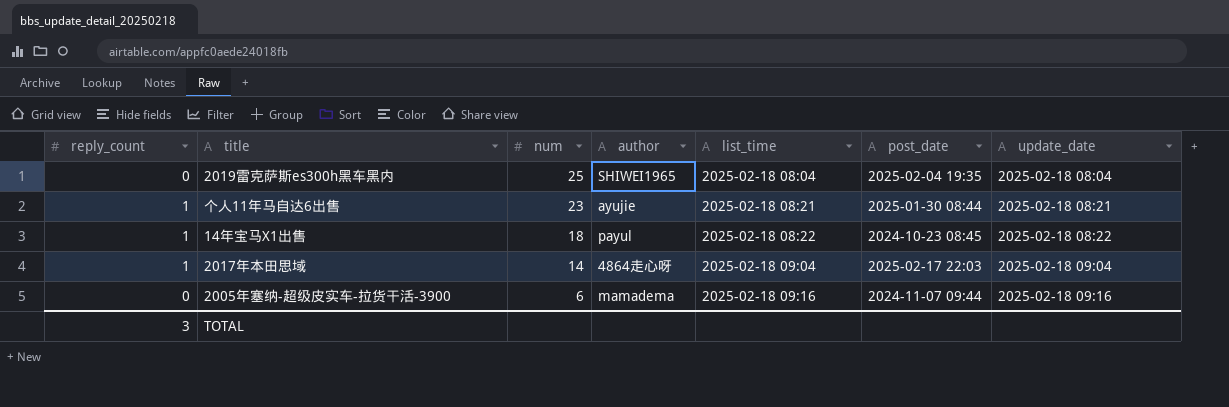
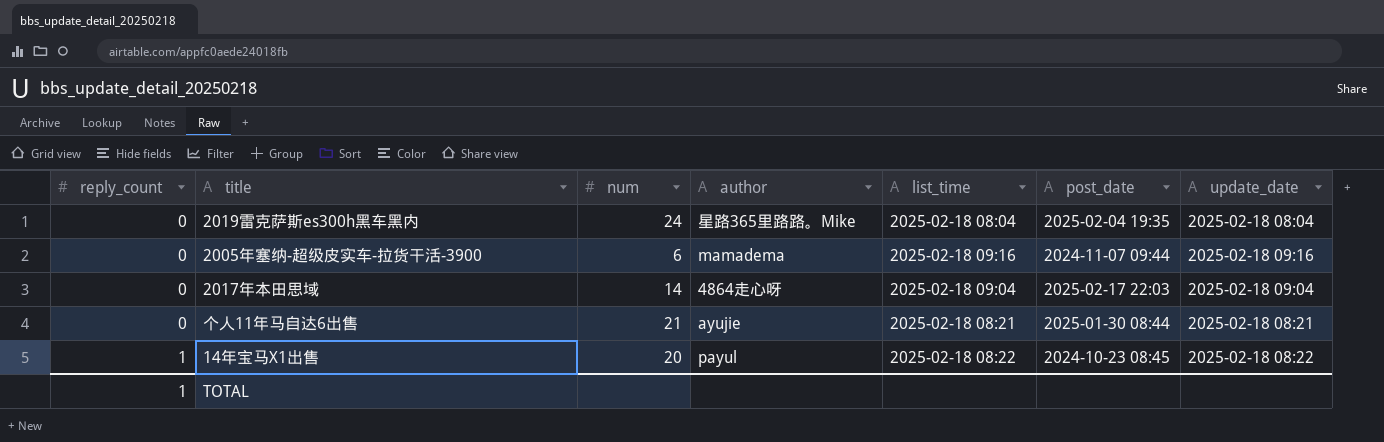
row order: num descending -> reply_count ascending
2019雷克萨斯es300h黑车黑内 | num: 25 -> 24
2019雷克萨斯es300h黑车黑内 | author: SHIWEI1965 -> 星路365里路路。Mike
2017年本田思域 | reply_count: 1 -> 0
个人11年马自达6出售 | reply_count: 1 -> 0
个人11年马自达6出售 | num: 23 -> 21
14年宝马X1出售 | num: 18 -> 20
TOTAL | reply_count: 3 -> 1

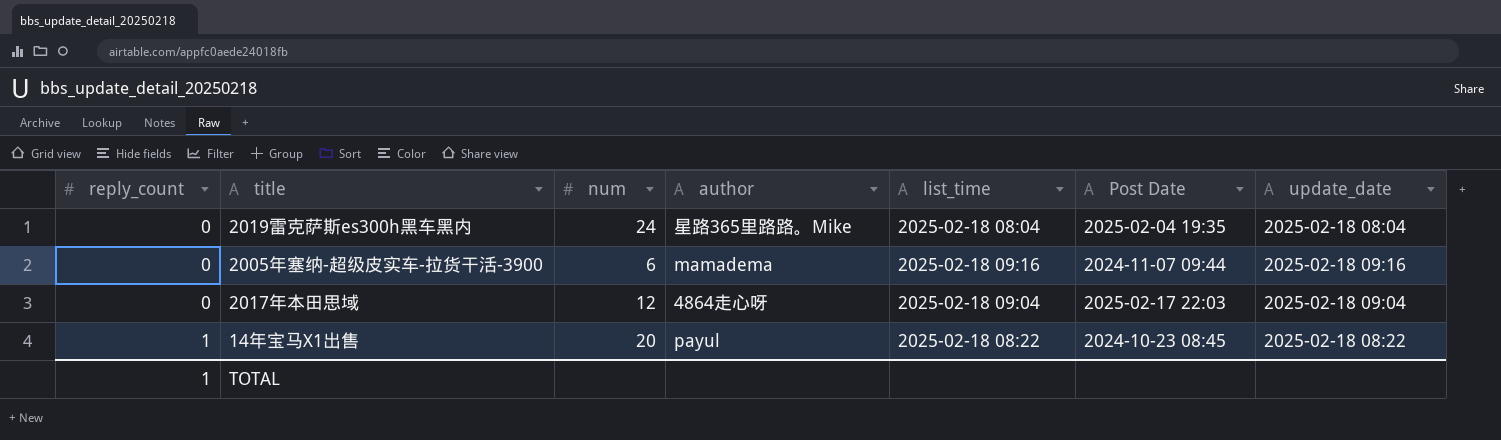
column name: post_date -> Post Date
row 个人11年马自达6出售: 0 | 21 | ayujie | 2025-02-18 08:21 | 2025-01-30 08:44 | 2025-02-18 08:21 -> none
2017年本田思域 | num: 14 -> 12

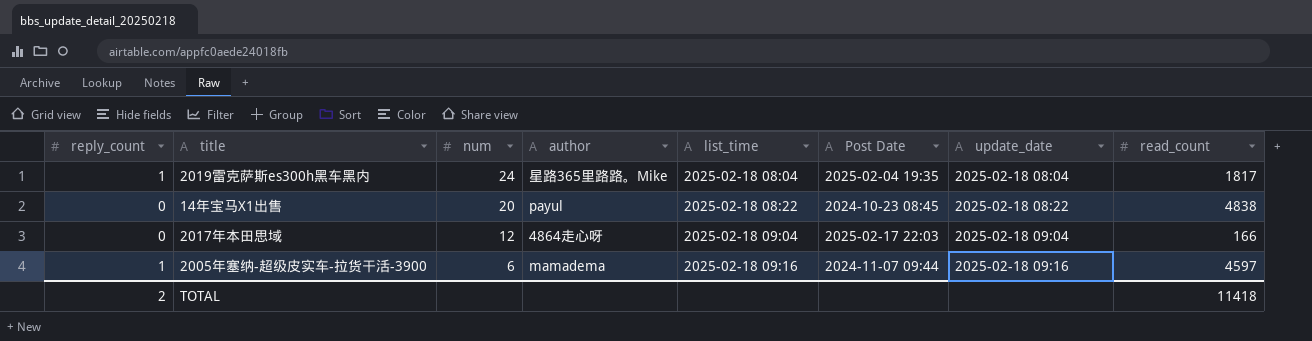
row order: reply_count ascending -> num descending
column read_count | position: none -> 8
2019雷克萨斯es300h黑车黑内 | reply_count: 0 -> 1
14年宝马X1出售 | reply_count: 1 -> 0
2005年塞纳-超级皮实车-拉货干活-3900 | reply_count: 0 -> 1
TOTAL | reply_count: 1 -> 2

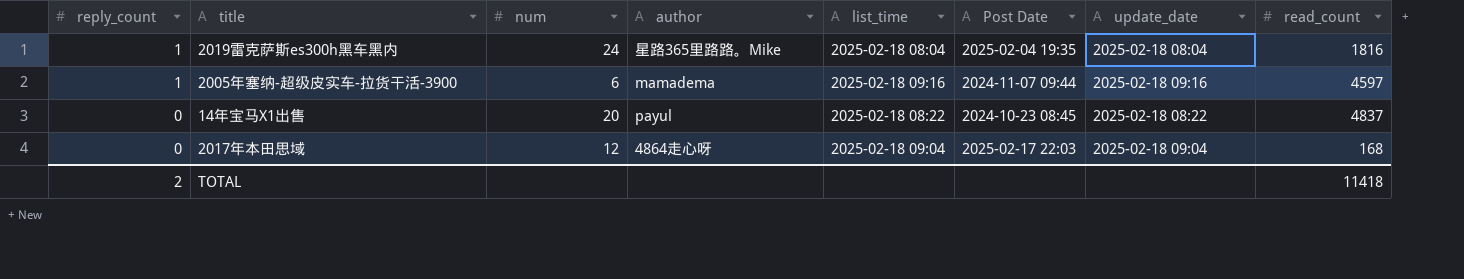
row order: num descending -> reply_count descending
2019雷克萨斯es300h黑车黑内 | read_count: 1817 -> 1816
14年宝马X1出售 | read_count: 4838 -> 4837
2017年本田思域 | read_count: 166 -> 168

